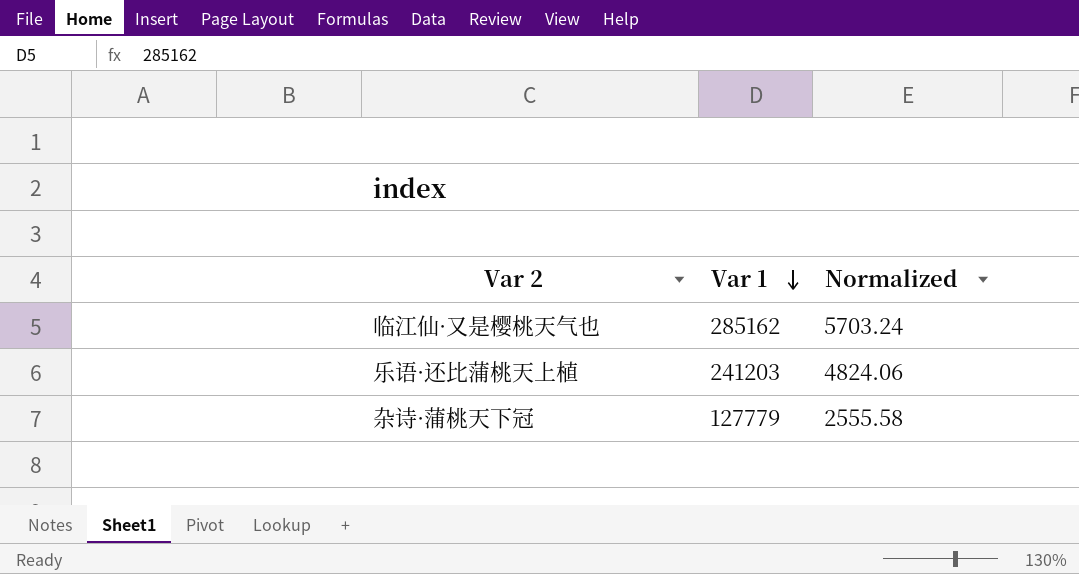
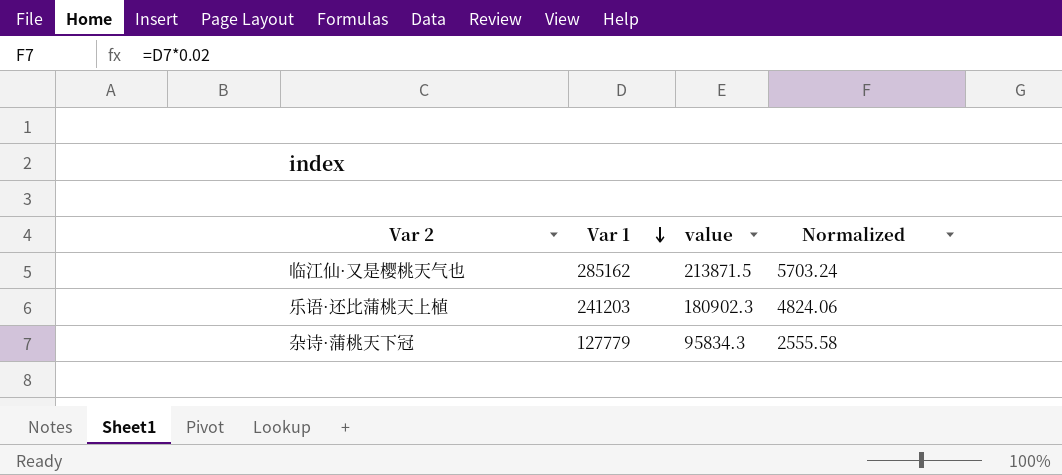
column value | formula: none -> [Var 1] * 0.75

